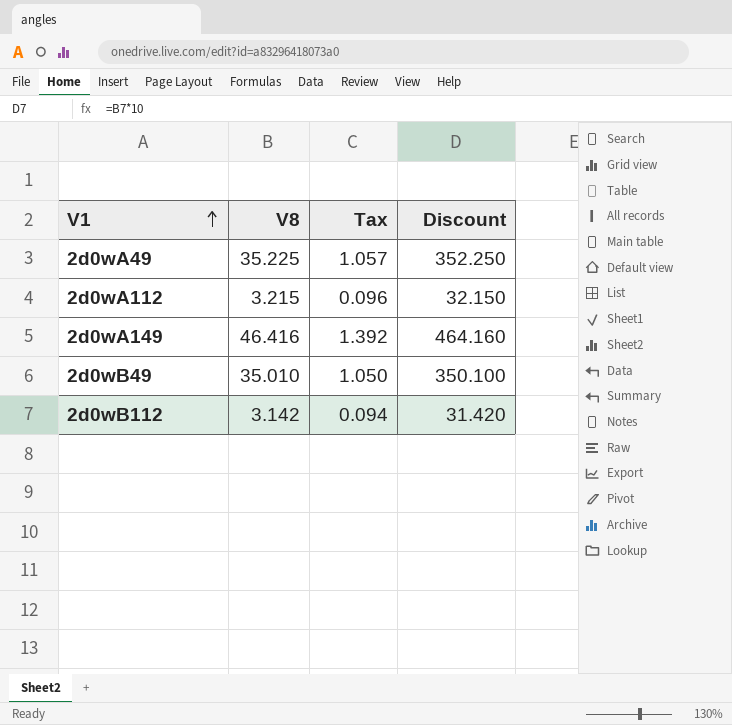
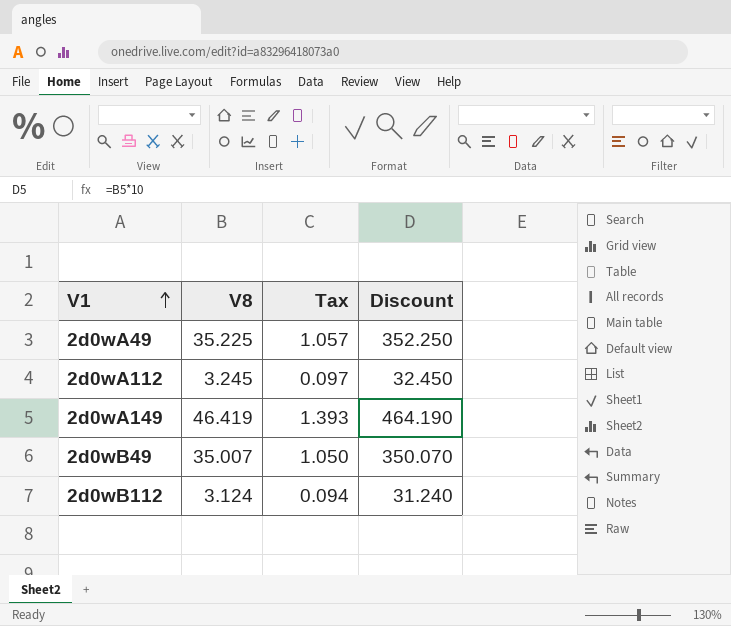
2d0wA112 | V8: 3.215 -> 3.245
2d0wA112 | Tax: 0.096 -> 0.097
2d0wA112 | Discount: 32.150 -> 32.450
2d0wA149 | V8: 46.416 -> 46.419
2d0wA149 | Tax: 1.392 -> 1.393
2d0wA149 | Discount: 464.160 -> 464.190
2d0wB49 | V8: 35.010 -> 35.007
2d0wB49 | Discount: 350.100 -> 350.070
2d0wB112 | V8: 3.142 -> 3.124
2d0wB112 | Discount: 31.420 -> 31.240

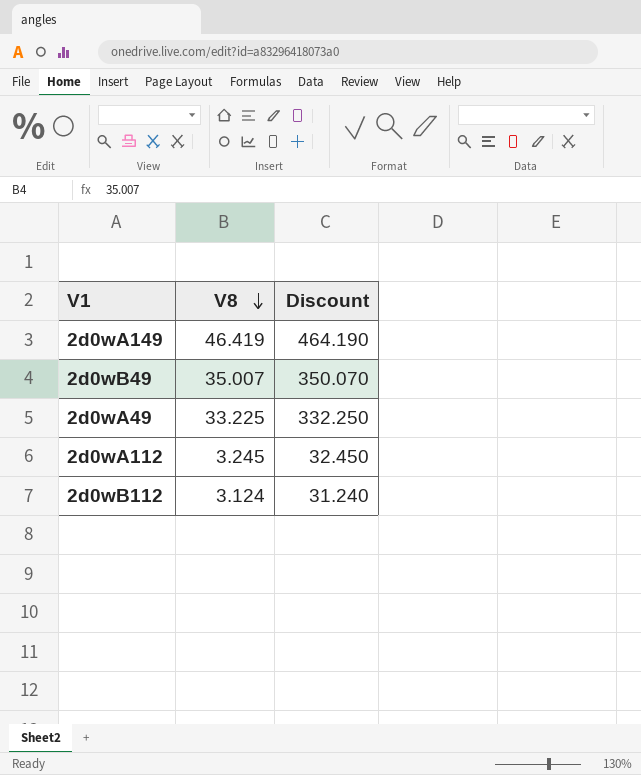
row order: V1 ascending -> V8 descending
column Tax | formula: [V8] * 0.03 -> none
2d0wA49 | V8: 35.225 -> 33.225
2d0wA49 | Discount: 352.250 -> 332.250

